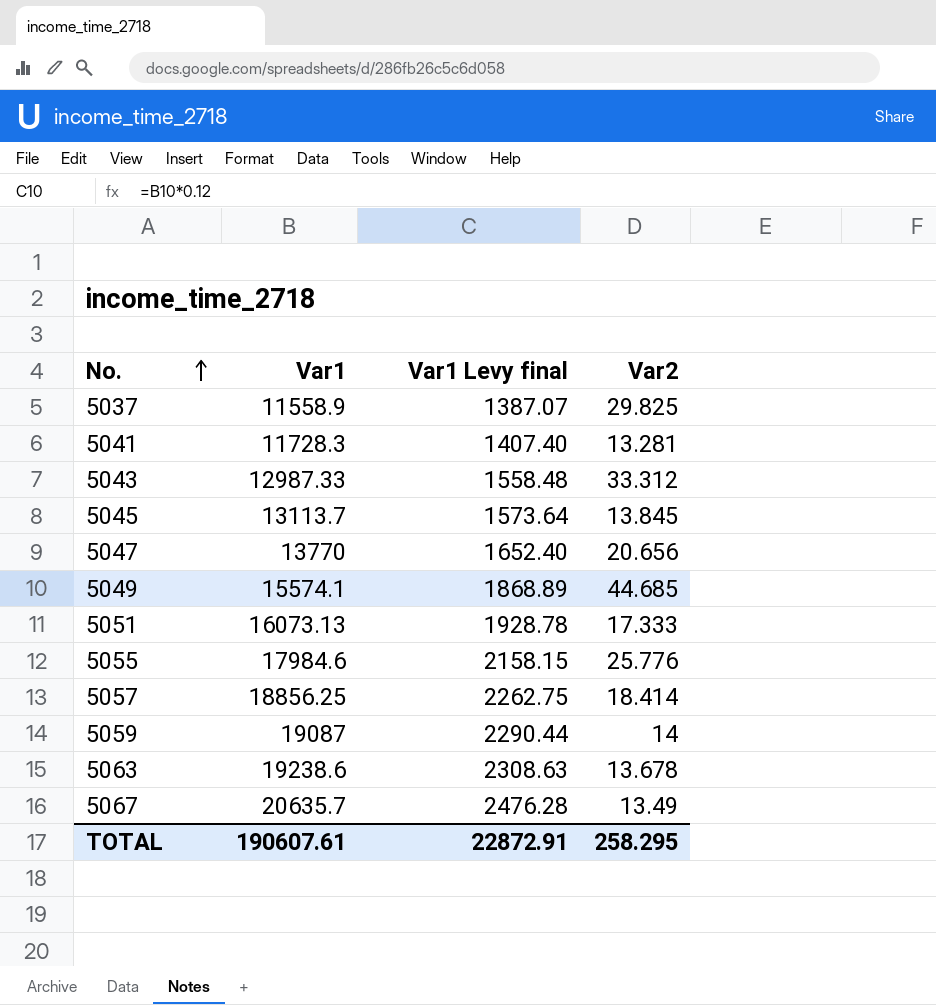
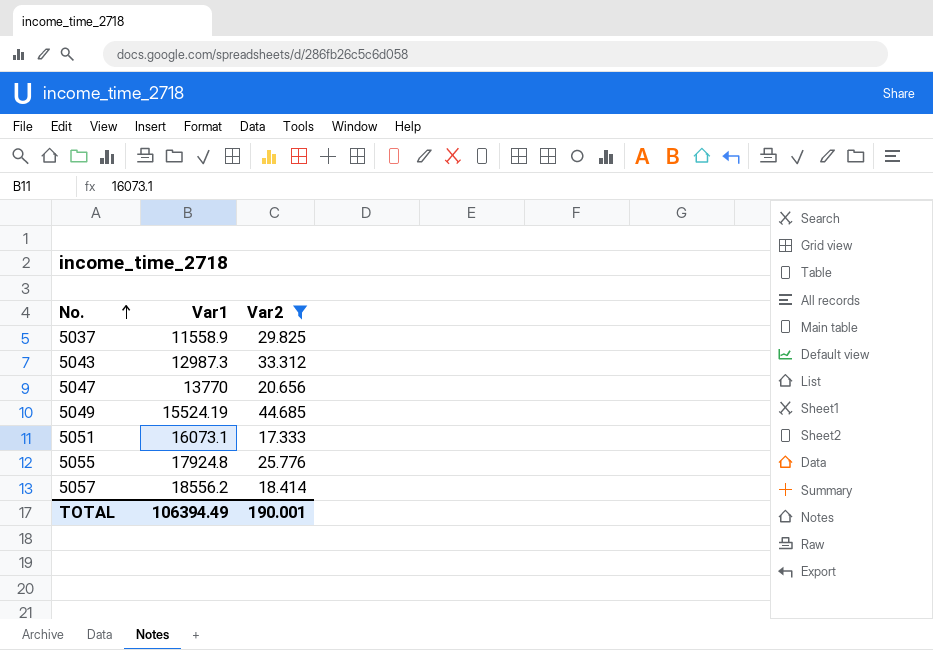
filter: none -> Var2 >= 17.333
column Var1 Levy final | formula: [Var1] * 0.12 -> none
5043 | Var1: 12987.33 -> 12987.3
5049 | Var1: 15574.1 -> 15524.19
5051 | Var1: 16073.13 -> 16073.1
5055 | Var1: 17984.6 -> 17924.8
5057 | Var1: 18856.25 -> 18556.2
TOTAL | Var1: 190607.61 -> 106394.49
TOTAL | Var2: 258.295 -> 190.001

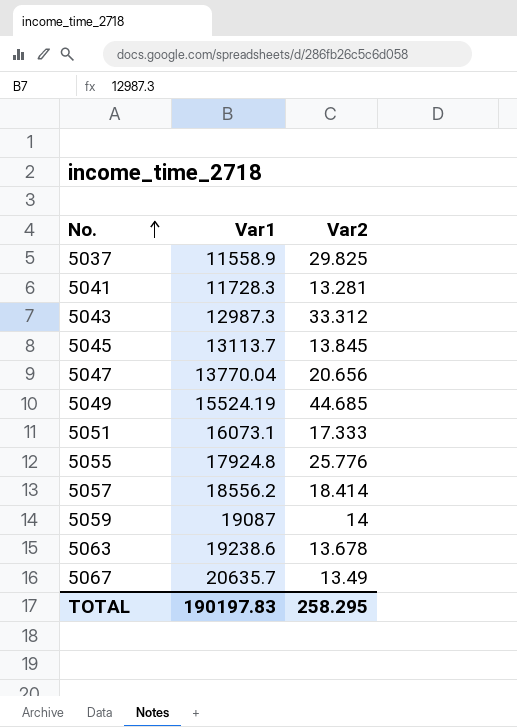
filter: Var2 >= 17.333 -> none
5047 | Var1: 13770 -> 13770.04
TOTAL | Var1: 106394.49 -> 190197.83
TOTAL | Var2: 190.001 -> 258.295

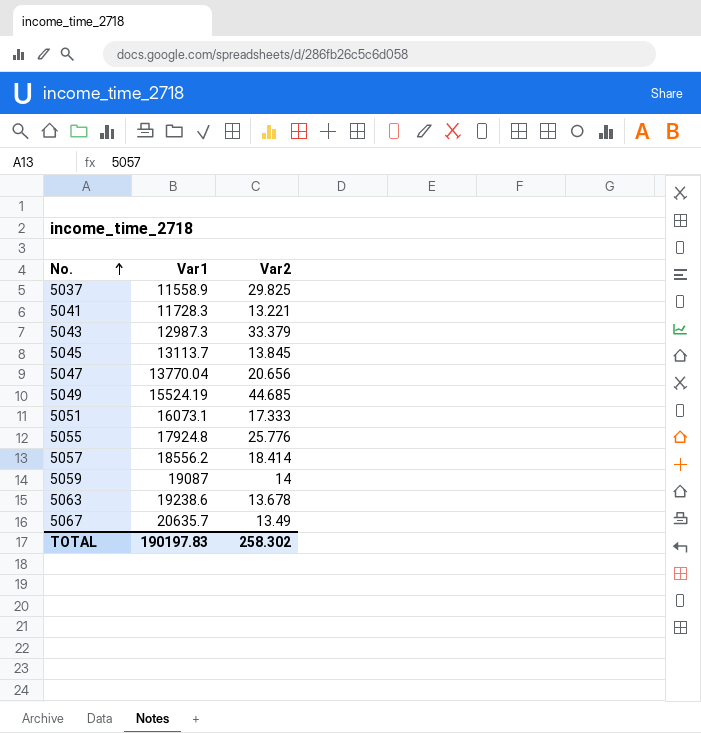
5041 | Var2: 13.281 -> 13.221
5043 | Var2: 33.312 -> 33.379
TOTAL | Var2: 258.295 -> 258.302

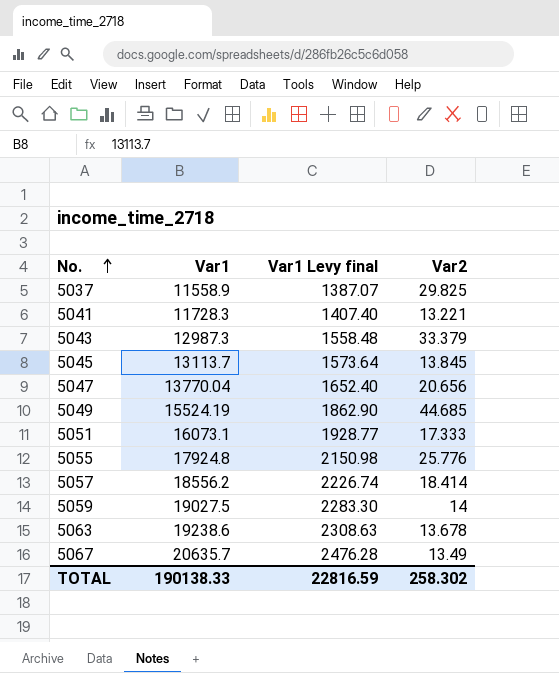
column Var1 Levy final | formula: none -> [Var1] * 0.12
5059 | Var1: 19087 -> 19027.5
TOTAL | Var1: 190197.83 -> 190138.33

